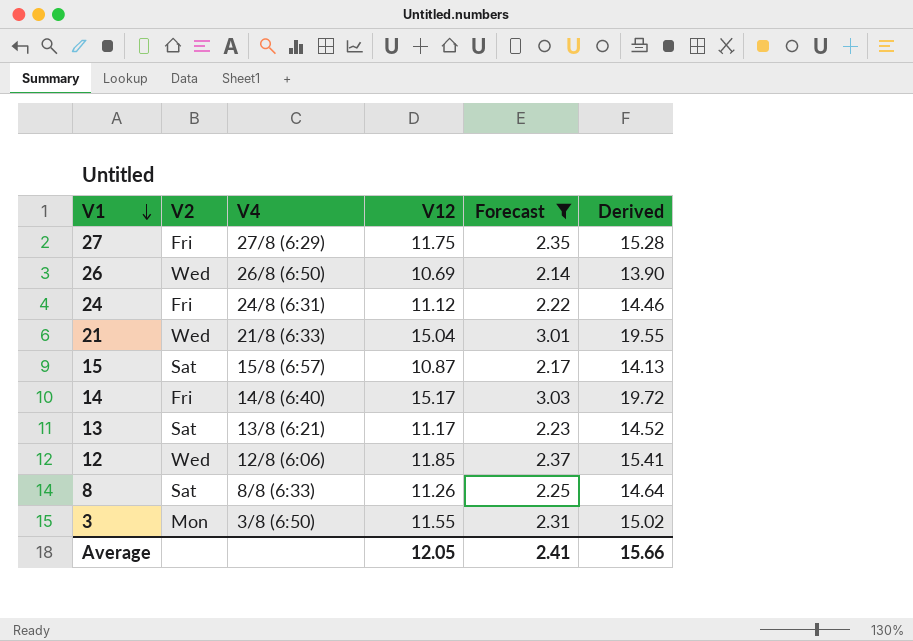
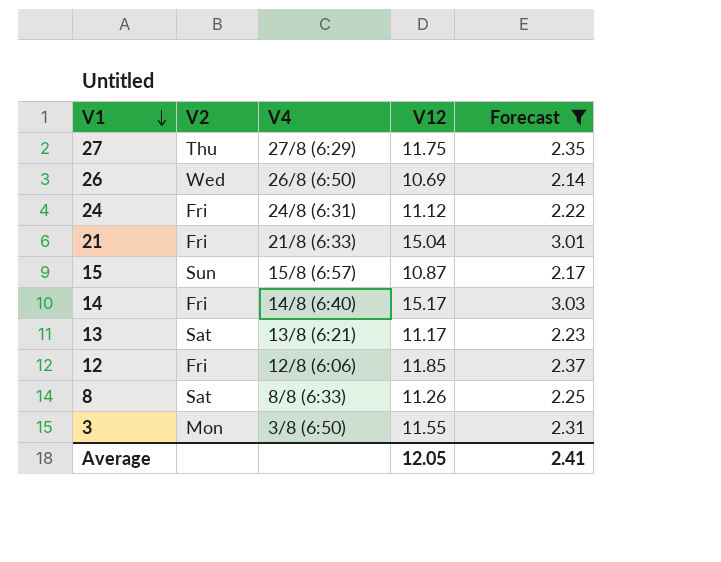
column Derived | formula: [V12] * 1.3 -> none
27 | V2: Fri -> Thu
21 | V2: Wed -> Fri
15 | V2: Sat -> Sun
12 | V2: Wed -> Fri

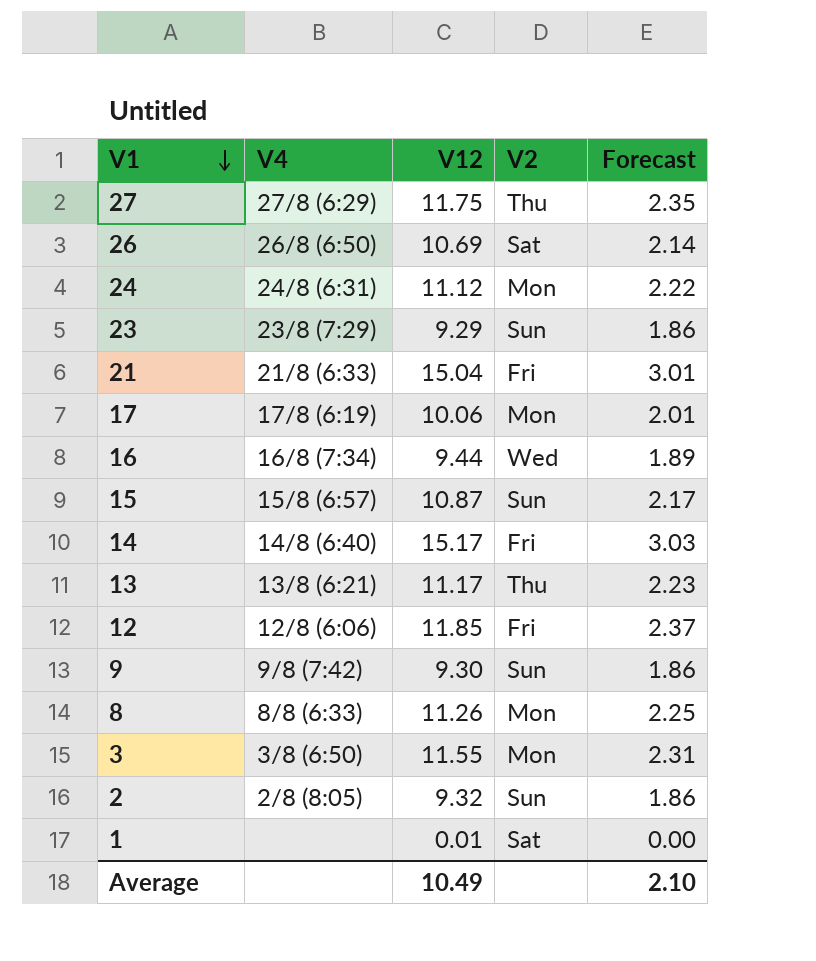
filter: Forecast >= 2.14 -> none
column V2 | position: 2 -> 4
26 | V2: Wed -> Sat
24 | V2: Fri -> Mon
13 | V2: Sat -> Thu
8 | V2: Sat -> Mon
Average | V12: 12.05 -> 10.49
Average | Forecast: 2.41 -> 2.10

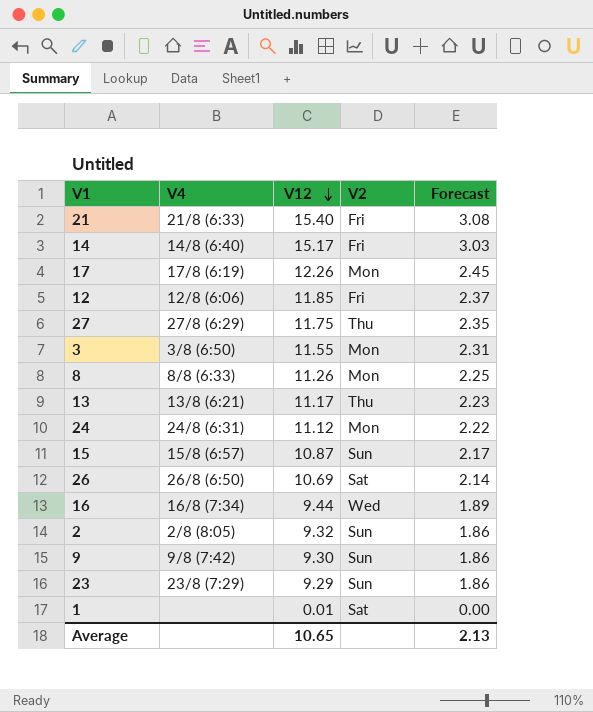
row order: V1 descending -> V12 descending
21 | V12: 15.04 -> 15.40
21 | Forecast: 3.01 -> 3.08
17 | V12: 10.06 -> 12.26
17 | Forecast: 2.01 -> 2.45
Average | V12: 10.49 -> 10.65
Average | Forecast: 2.10 -> 2.13

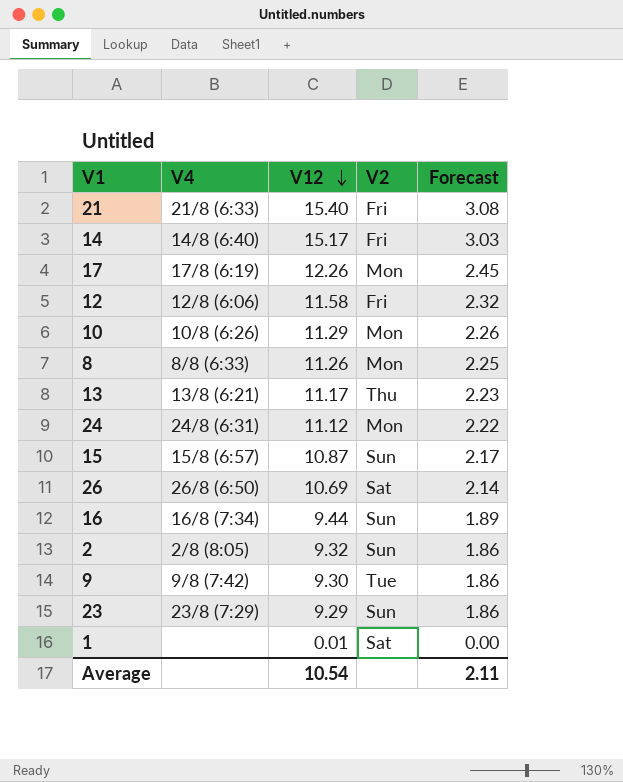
row 27: 27/8 (6:29) | 11.75 | Thu | 2.35 -> none
row 3: 3/8 (6:50) | 11.55 | Mon | 2.31 -> none
12 | V12: 11.85 -> 11.58
12 | Forecast: 2.37 -> 2.32
row 10: none -> 10/8 (6:26) | 11.29 | Mon | 2.26
16 | V2: Wed -> Sun
9 | V2: Sun -> Tue
Average | V12: 10.65 -> 10.54
Average | Forecast: 2.13 -> 2.11

